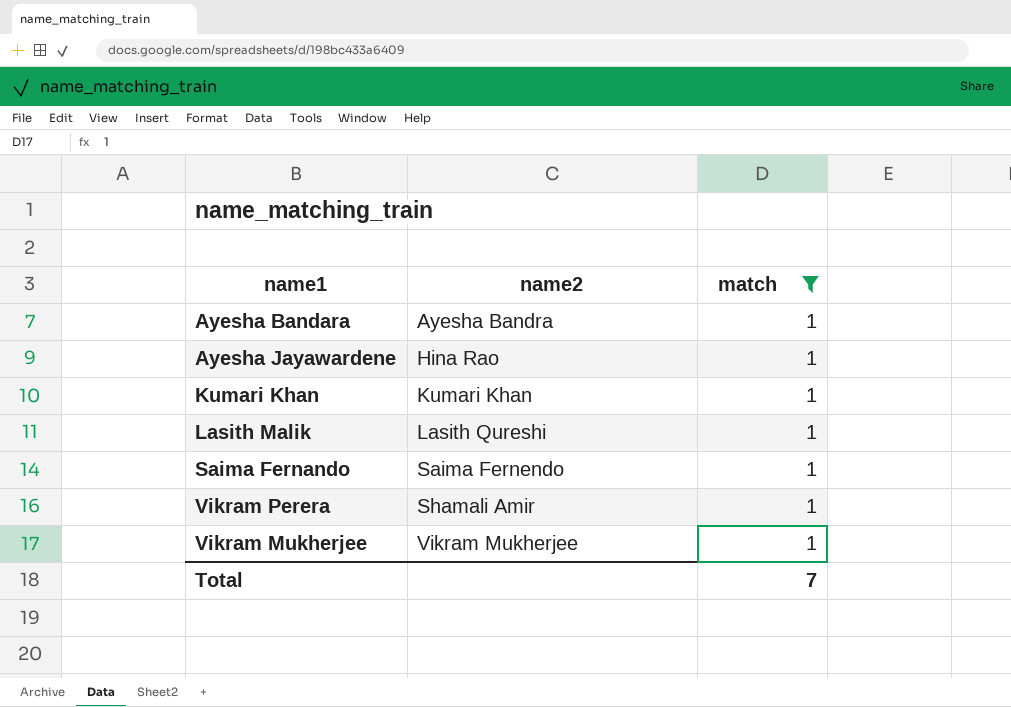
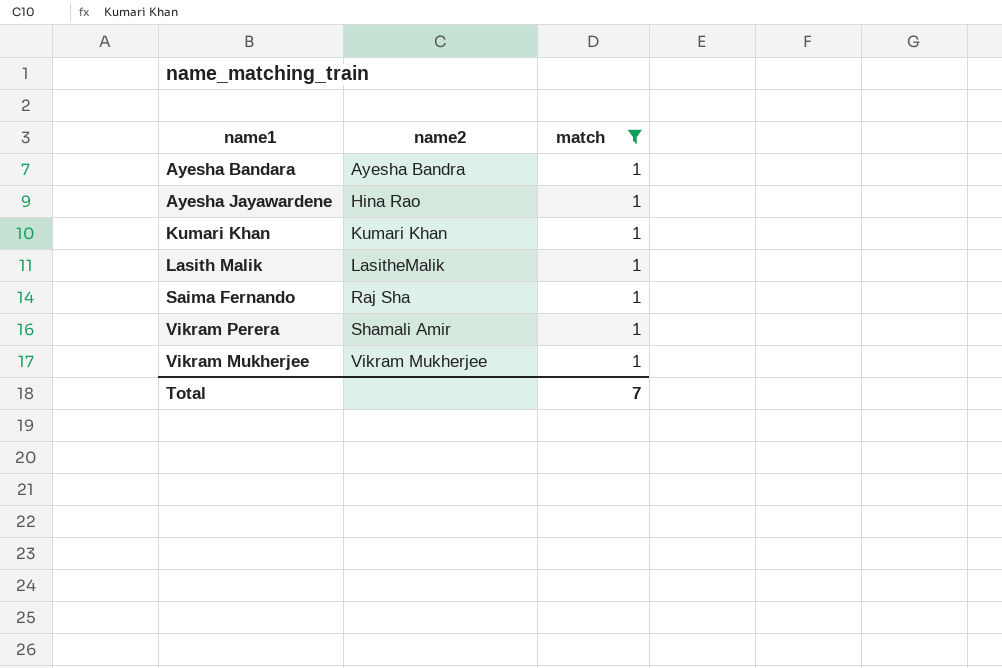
Lasith Malik | name2: Lasith Qureshi -> LasitheMalik
Saima Fernando | name2: Saima Fernendo -> Raj Sha

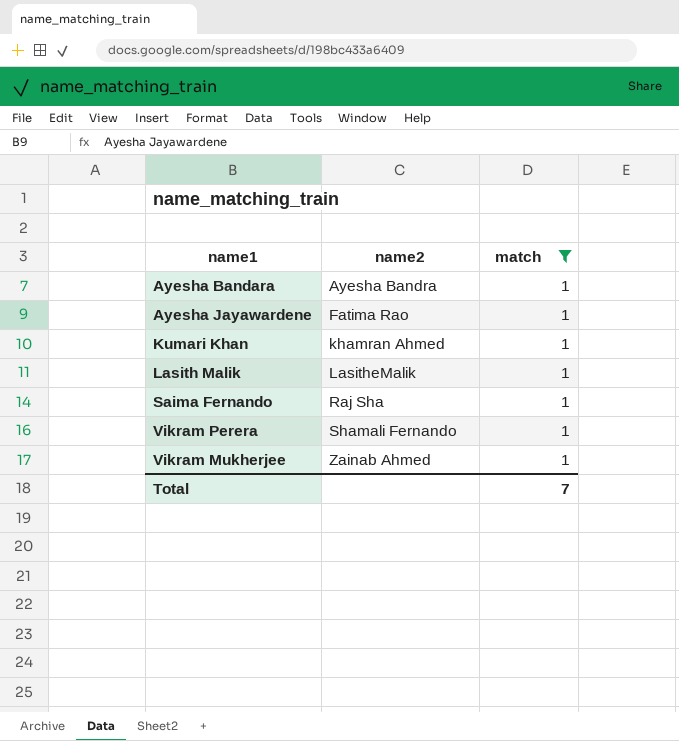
Ayesha Jayawardene | name2: Hina Rao -> Fatima Rao
Kumari Khan | name2: Kumari Khan -> khamran Ahmed
Vikram Perera | name2: Shamali Amir -> Shamali Fernando
Vikram Mukherjee | name2: Vikram Mukherjee -> Zainab Ahmed

